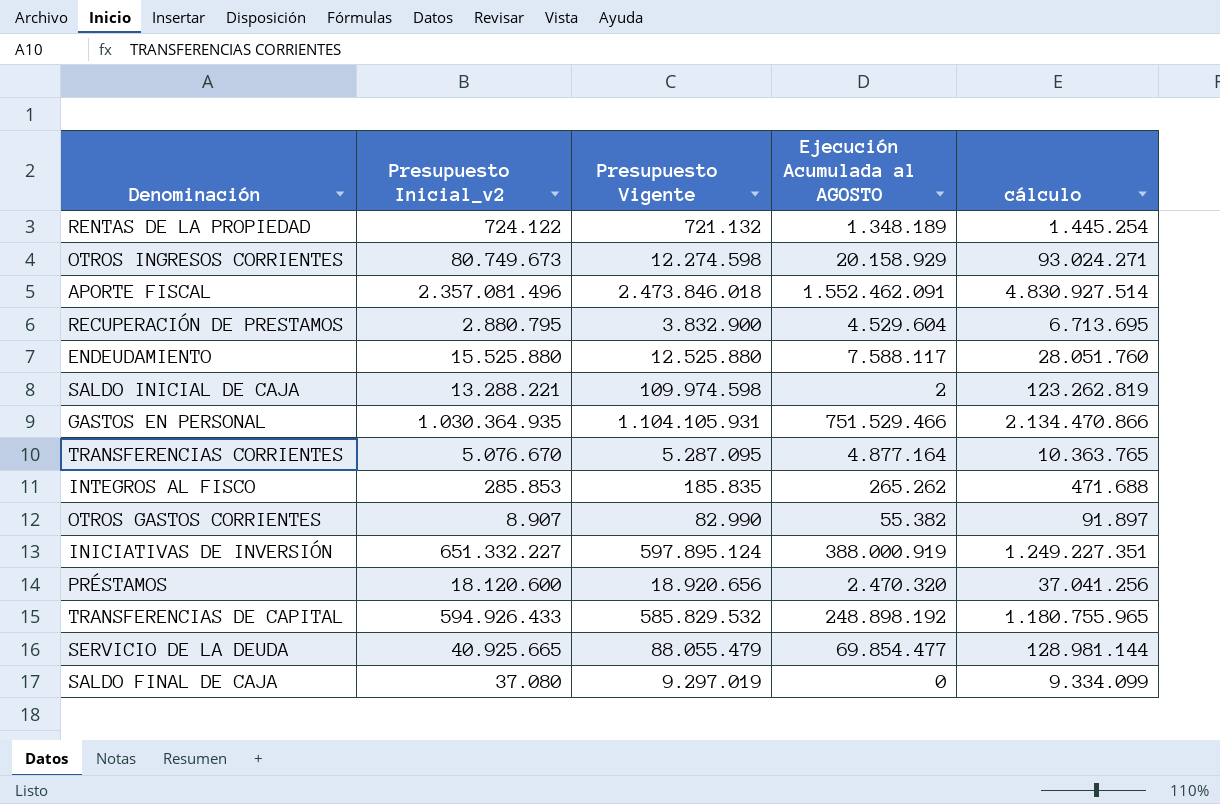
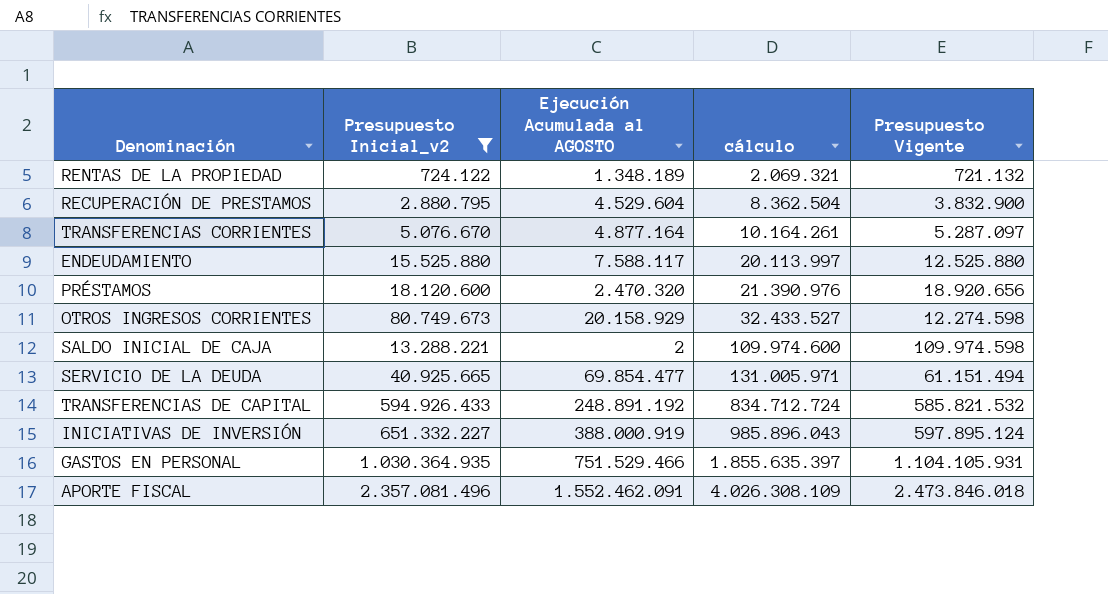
filter: none -> Presupuesto Inicial_v2 >= 724.122
row order: none -> cálculo ascending
column cálculo | formula: [Presupuesto Inicial_v2] + [Presupuesto Vigente] -> [Ejecución Acumulada al AGOSTO] + [Presupuesto Vigente]
column Presupuesto Vigente | position: 3 -> 5
TRANSFERENCIAS CORRIENTES | Presupuesto Vigente: 5.287.095 -> 5.287.097
SERVICIO DE LA DEUDA | Presupuesto Vigente: 88.055.479 -> 61.151.494
TRANSFERENCIAS DE CAPITAL | Ejecución Acumulada al AGOSTO: 248.898.192 -> 248.891.192
TRANSFERENCIAS DE CAPITAL | Presupuesto Vigente: 585.829.532 -> 585.821.532

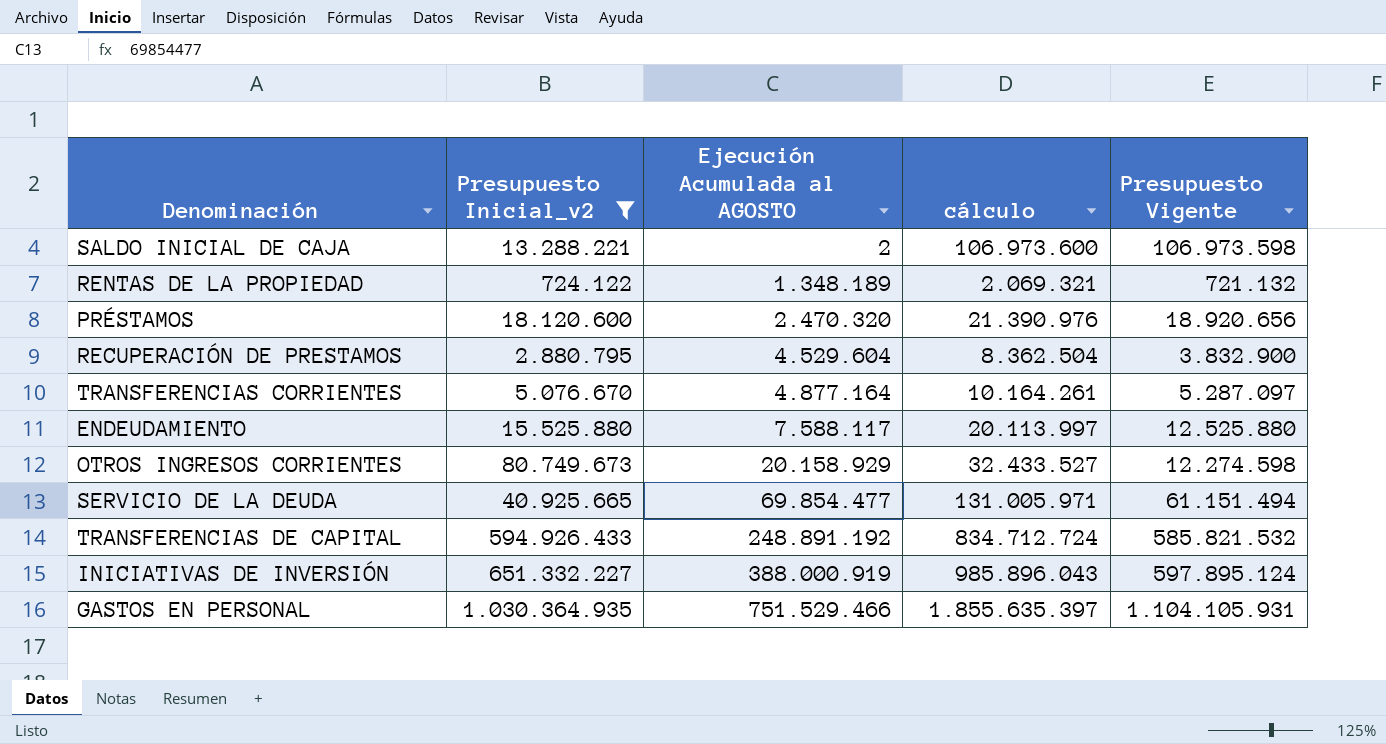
row order: cálculo ascending -> Ejecución Acumulada al AGOSTO ascending
row APORTE FISCAL: 2.357.081.496 | 1.552.462.091 | 4.026.308.109 | 2.473.846.018 -> none
SALDO INICIAL DE CAJA | cálculo: 109.974.600 -> 106.973.600
SALDO INICIAL DE CAJA | Presupuesto Vigente: 109.974.598 -> 106.973.598

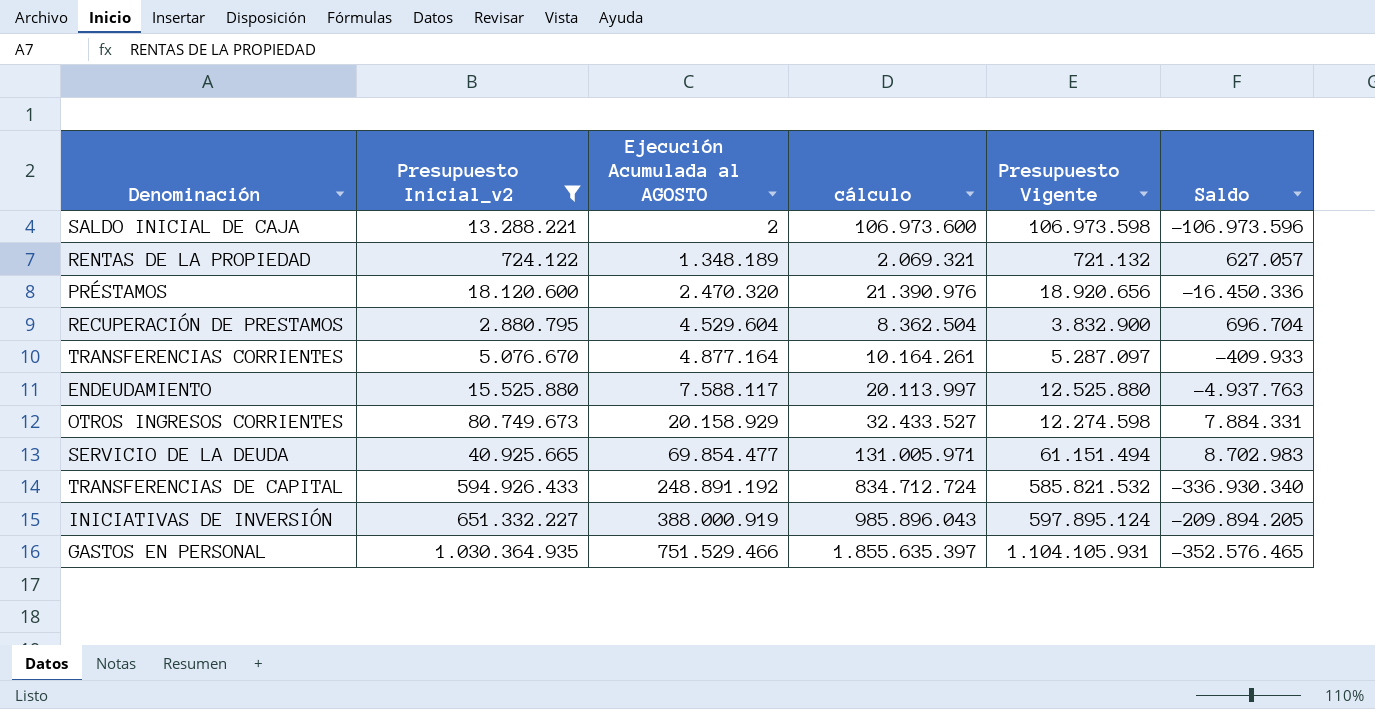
column Saldo | formula: none -> [Ejecución Acumulada al AGOSTO] - [Presupuesto Vigente]

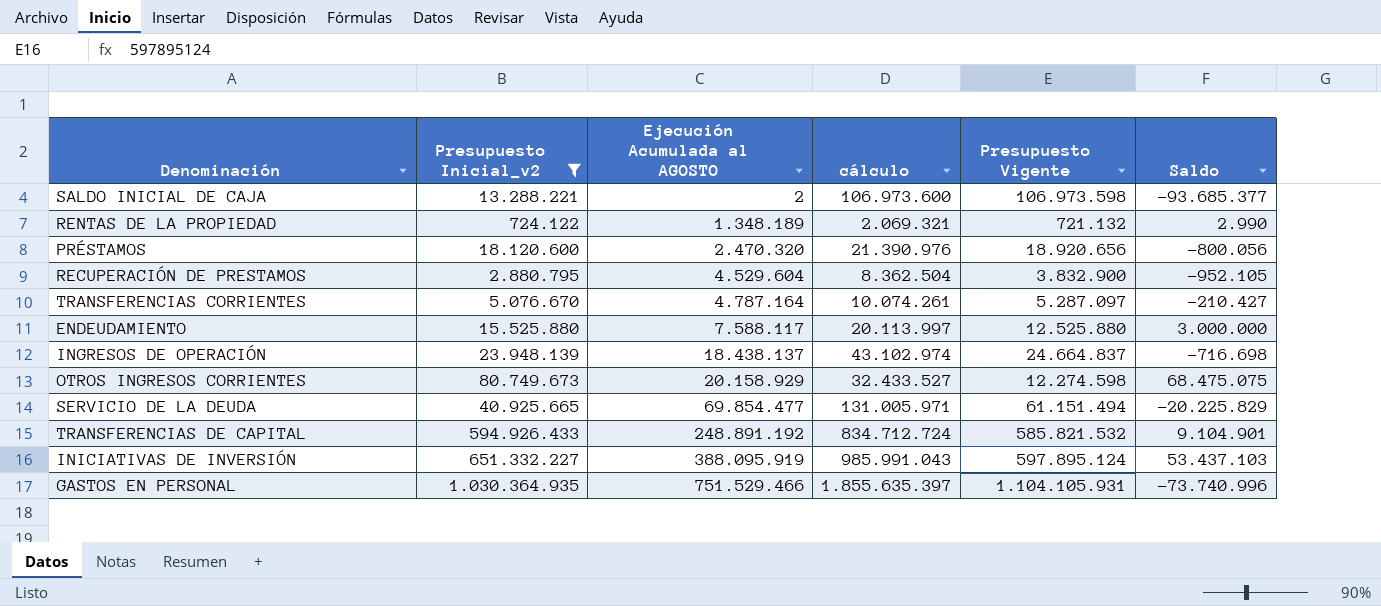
column Saldo | formula: [Ejecución Acumulada al AGOSTO] - [Presupuesto Vigente] -> [Presupuesto Inicial_v2] - [Presupuesto Vigente]
TRANSFERENCIAS CORRIENTES | Ejecución Acumulada al AGOSTO: 4.877.164 -> 4.787.164
TRANSFERENCIAS CORRIENTES | cálculo: 10.164.261 -> 10.074.261
row INGRESOS DE OPERACIÓN: none -> 23.948.139 | 18.438.137 | 43.102.974 | 24.664.837 | -716.698
INICIATIVAS DE INVERSIÓN | Ejecución Acumulada al AGOSTO: 388.000.919 -> 388.095.919
INICIATIVAS DE INVERSIÓN | cálculo: 985.896.043 -> 985.991.043

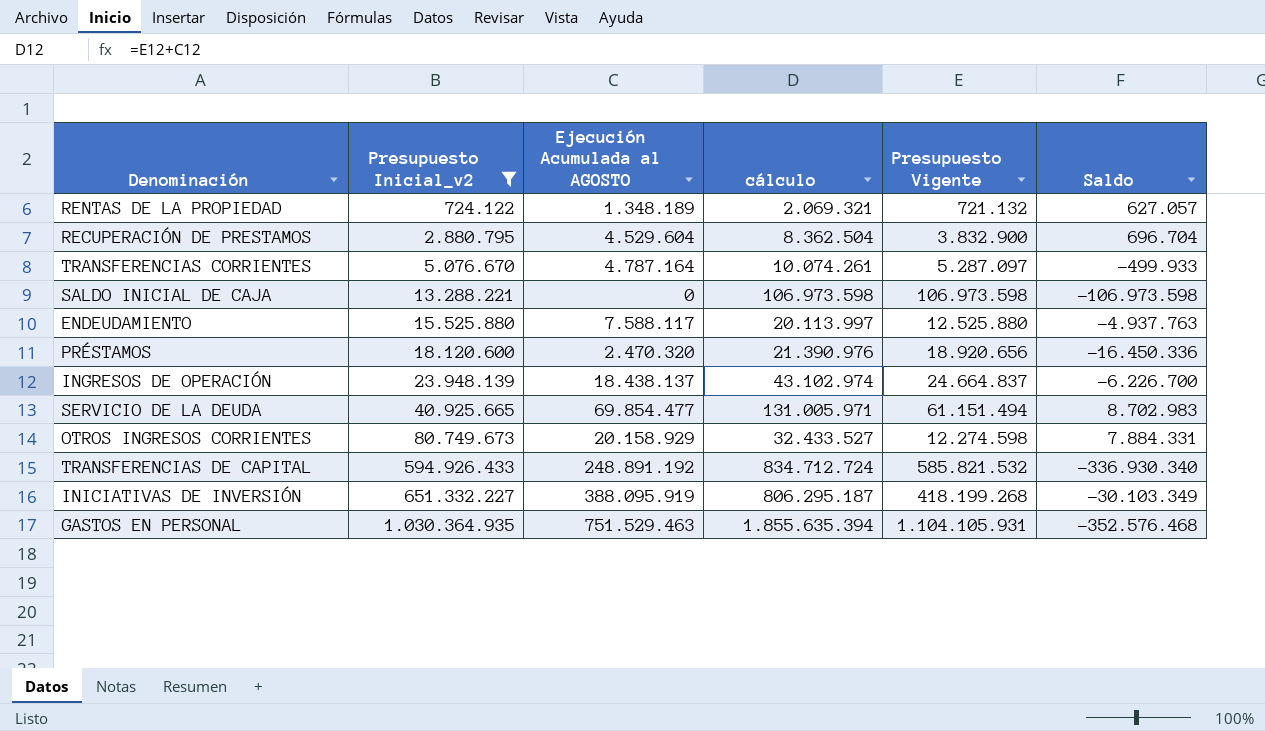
row order: Ejecución Acumulada al AGOSTO ascending -> Presupuesto Inicial_v2 ascending
column Saldo | formula: [Presupuesto Inicial_v2] - [Presupuesto Vigente] -> [Ejecución Acumulada al AGOSTO] - [Presupuesto Vigente]
SALDO INICIAL DE CAJA | Ejecución Acumulada al AGOSTO: 2 -> 0
SALDO INICIAL DE CAJA | cálculo: 106.973.600 -> 106.973.598
INICIATIVAS DE INVERSIÓN | cálculo: 985.991.043 -> 806.295.187
INICIATIVAS DE INVERSIÓN | Presupuesto Vigente: 597.895.124 -> 418.199.268
GASTOS EN PERSONAL | Ejecución Acumulada al AGOSTO: 751.529.466 -> 751.529.463
GASTOS EN PERSONAL | cálculo: 1.855.635.397 -> 1.855.635.394

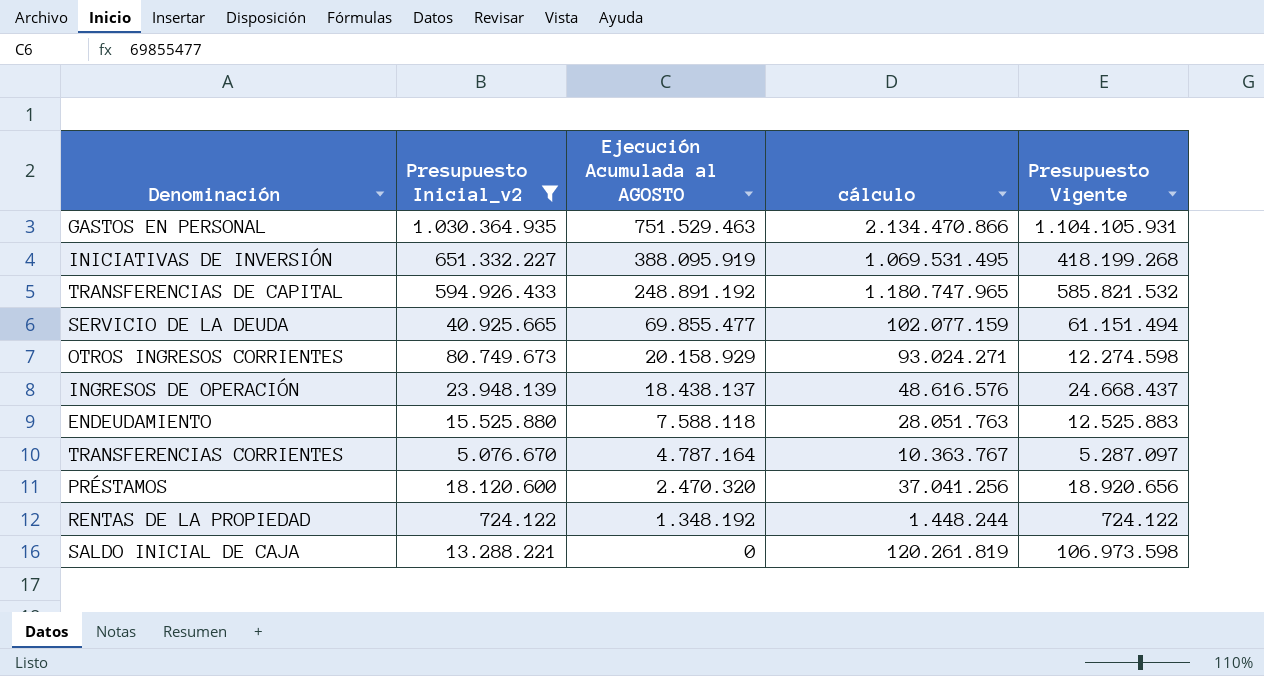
row order: Presupuesto Inicial_v2 ascending -> Ejecución Acumulada al AGOSTO descending
column Saldo | formula: [Ejecución Acumulada al AGOSTO] - [Presupuesto Vigente] -> none
column cálculo | formula: [Ejecución Acumulada al AGOSTO] + [Presupuesto Vigente] -> [Presupuesto Inicial_v2] + [Presupuesto Vigente]
row RECUPERACIÓN DE PRESTAMOS: 2.880.795 | 4.529.604 | 8.362.504 | 3.832.900 | 696.704 -> none
SERVICIO DE LA DEUDA | Ejecución Acumulada al AGOSTO: 69.854.477 -> 69.855.477
INGRESOS DE OPERACIÓN | Presupuesto Vigente: 24.664.837 -> 24.668.437
ENDEUDAMIENTO | Ejecución Acumulada al AGOSTO: 7.588.117 -> 7.588.118
ENDEUDAMIENTO | Presupuesto Vigente: 12.525.880 -> 12.525.883
RENTAS DE LA PROPIEDAD | Ejecución Acumulada al AGOSTO: 1.348.189 -> 1.348.192
RENTAS DE LA PROPIEDAD | Presupuesto Vigente: 721.132 -> 724.122

